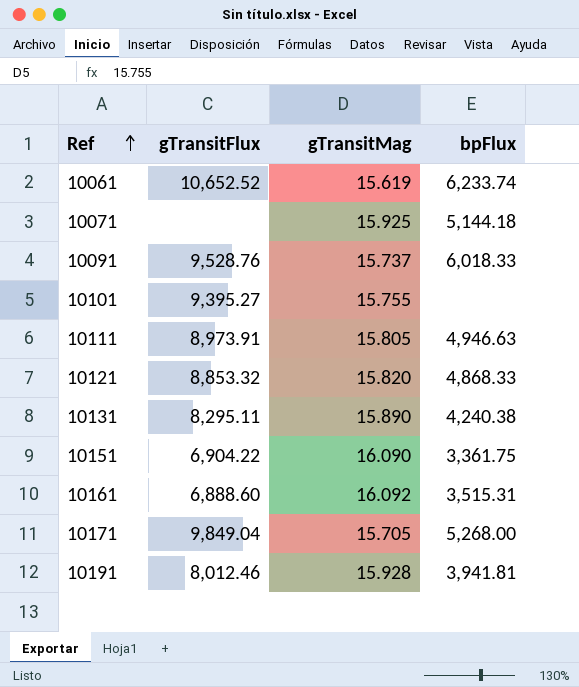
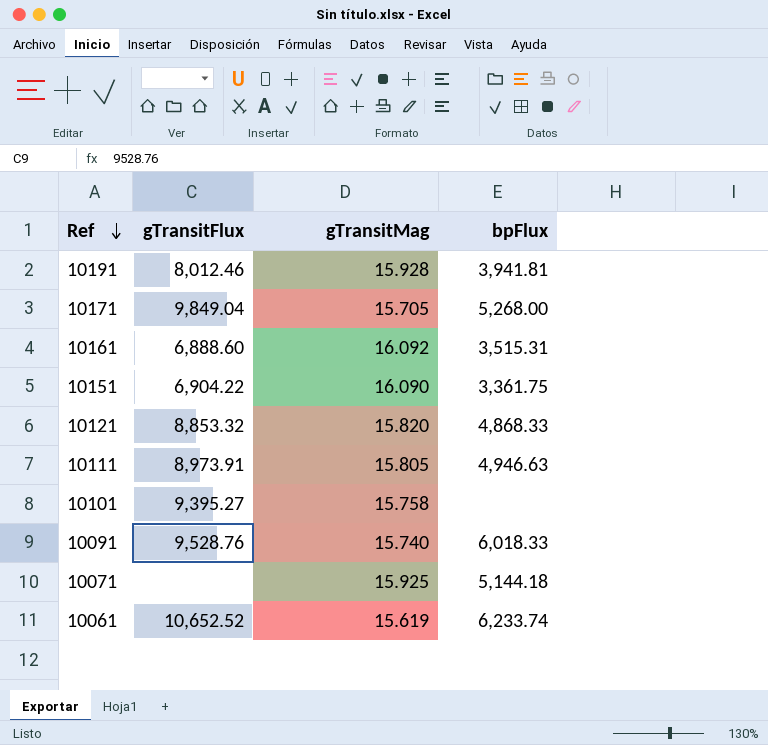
row order: Ref ascending -> Ref descending
row 10131: 8,295.11 | 15.890 | 4,240.38 -> none
10101 | gTransitMag: 15.755 -> 15.758
10091 | gTransitMag: 15.737 -> 15.740

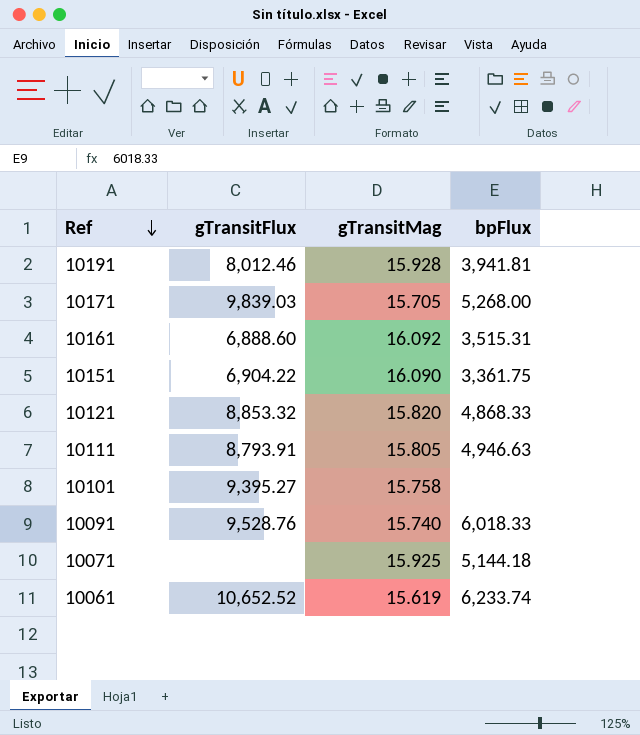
10171 | gTransitFlux: 9,849.04 -> 9,839.03
10111 | gTransitFlux: 8,973.91 -> 8,793.91

